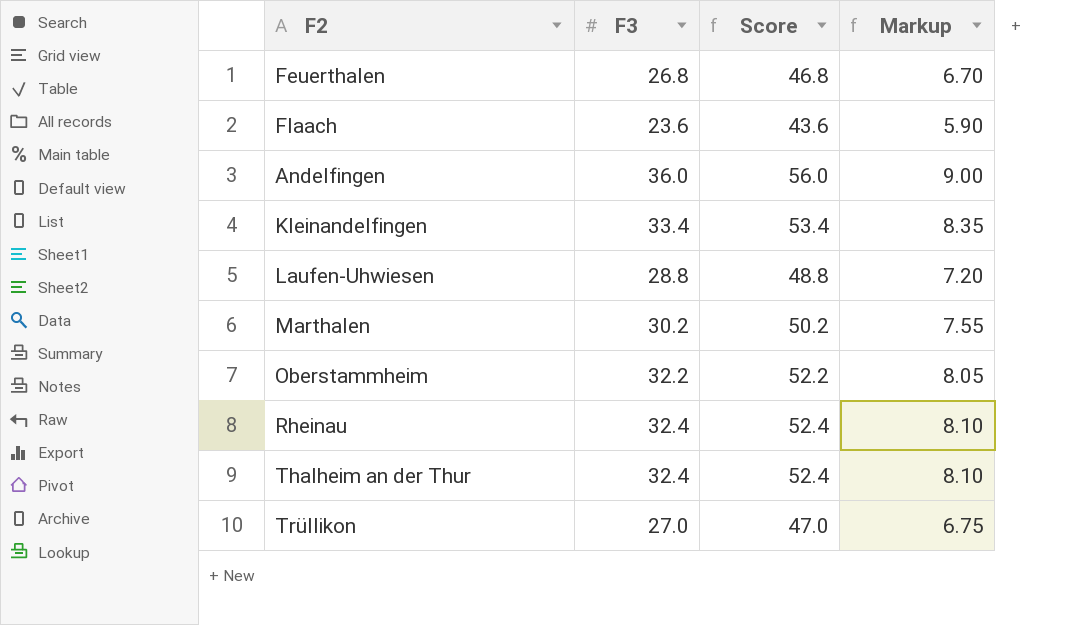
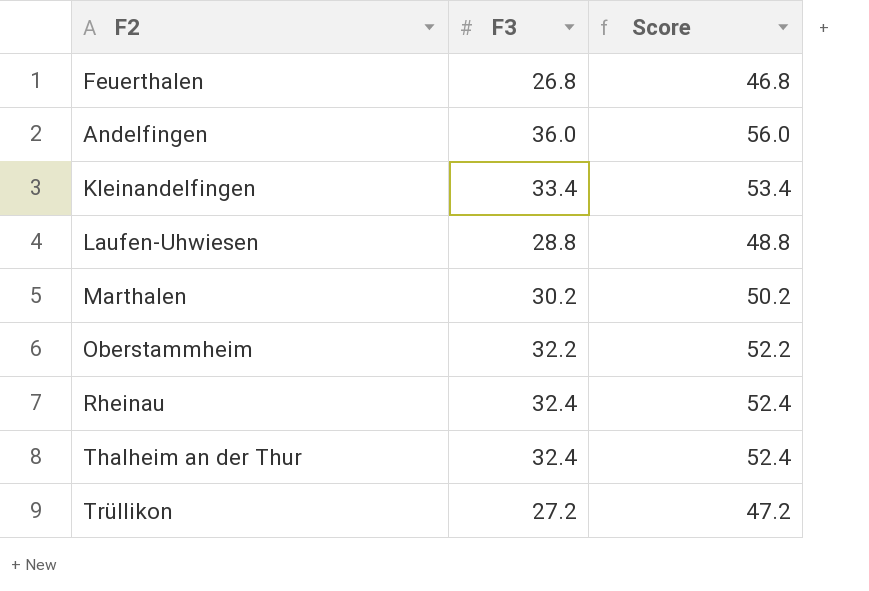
column Markup | formula: [F3] * 0.25 -> none
row Flaach: 23.6 | 43.6 | 5.90 -> none
Trüllikon | F3: 27.0 -> 27.2
Trüllikon | Score: 47.0 -> 47.2

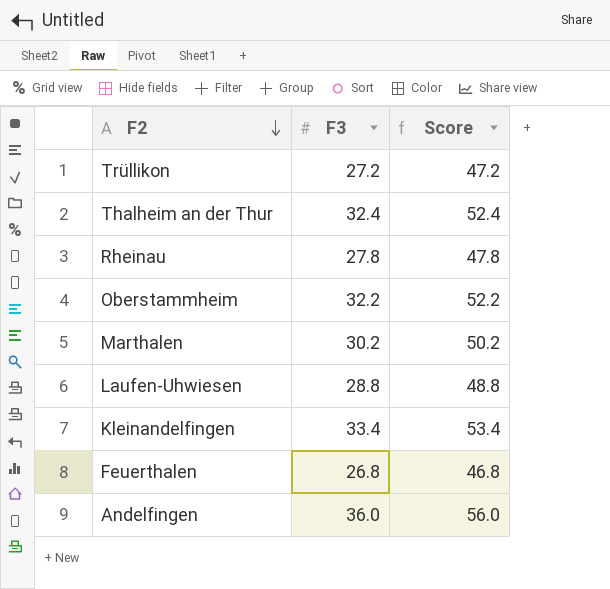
row order: none -> F2 descending
Rheinau | F3: 32.4 -> 27.8
Rheinau | Score: 52.4 -> 47.8

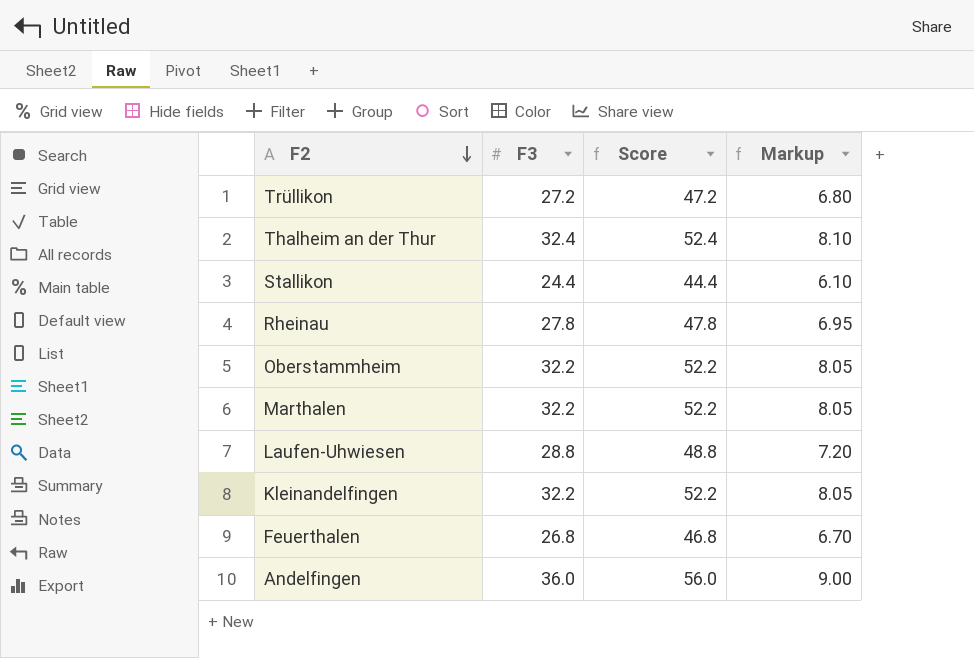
column Markup | formula: none -> [F3] * 0.25
row Stallikon: none -> 24.4 | 44.4 | 6.10
Marthalen | F3: 30.2 -> 32.2
Marthalen | Score: 50.2 -> 52.2
Kleinandelfingen | F3: 33.4 -> 32.2
Kleinandelfingen | Score: 53.4 -> 52.2

